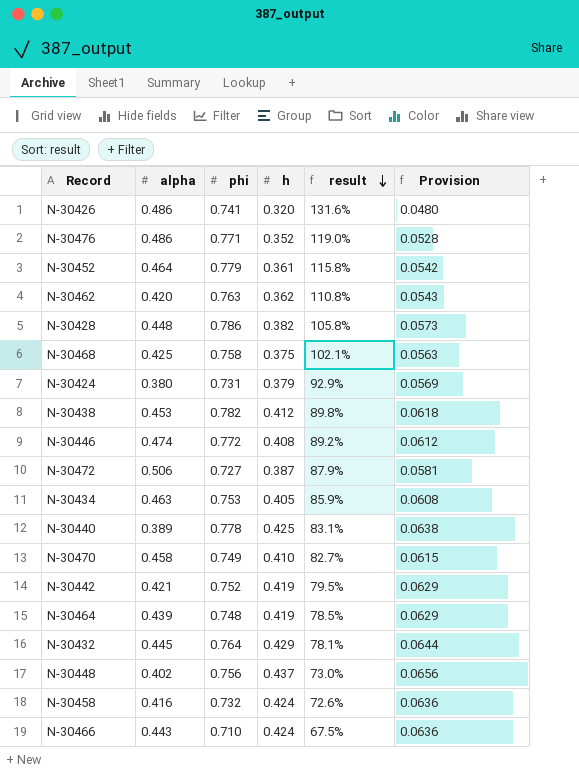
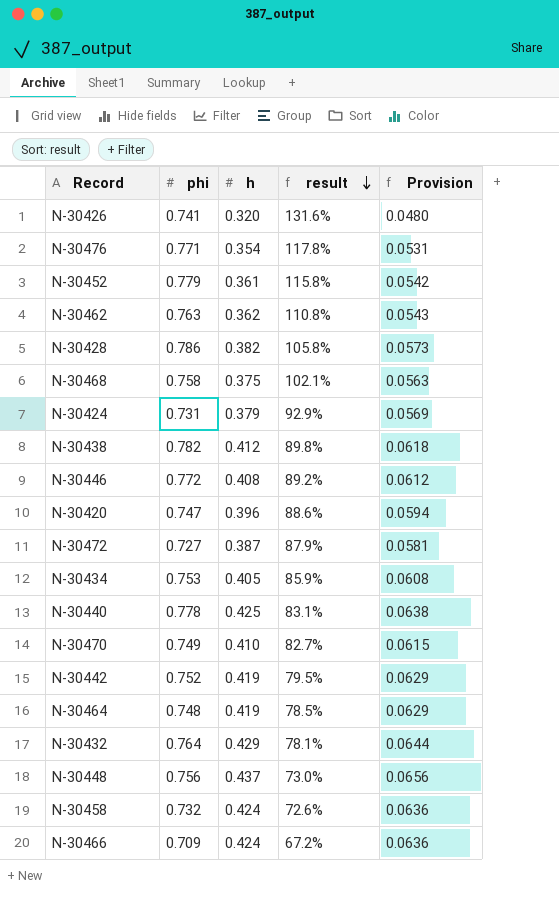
column alpha | position: 2 -> none
N-30476 | h: 0.352 -> 0.354
N-30476 | result: 119.0% -> 117.8%
N-30476 | Provision: 0.0528 -> 0.0531
row N-30420: none -> 0.747 | 0.396 | 88.6% | 0.0594
N-30466 | phi: 0.710 -> 0.709
N-30466 | result: 67.5% -> 67.2%

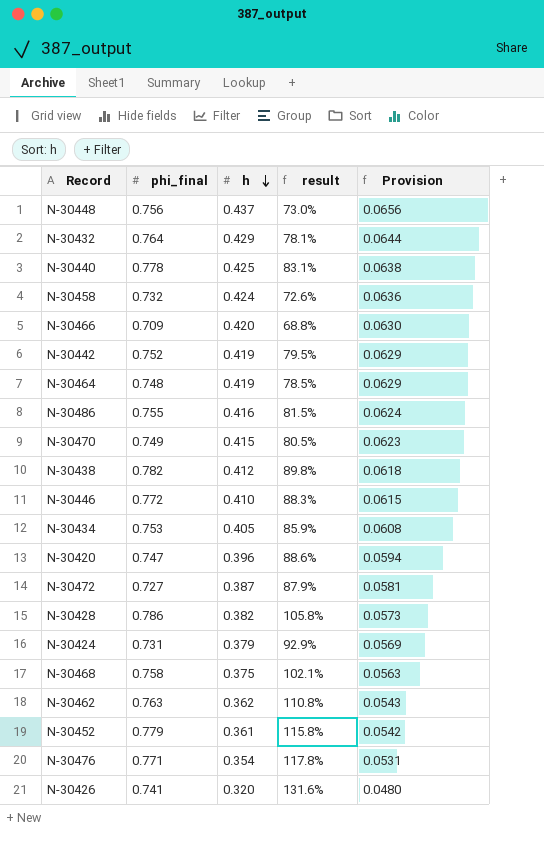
row order: result descending -> h descending
column name: phi -> phi_final
N-30466 | h: 0.424 -> 0.420
N-30466 | result: 67.2% -> 68.8%
N-30466 | Provision: 0.0636 -> 0.0630
row N-30486: none -> 0.755 | 0.416 | 81.5% | 0.0624
N-30470 | h: 0.410 -> 0.415
N-30470 | result: 82.7% -> 80.5%
N-30470 | Provision: 0.0615 -> 0.0623
N-30446 | h: 0.408 -> 0.410
N-30446 | result: 89.2% -> 88.3%
N-30446 | Provision: 0.0612 -> 0.0615

